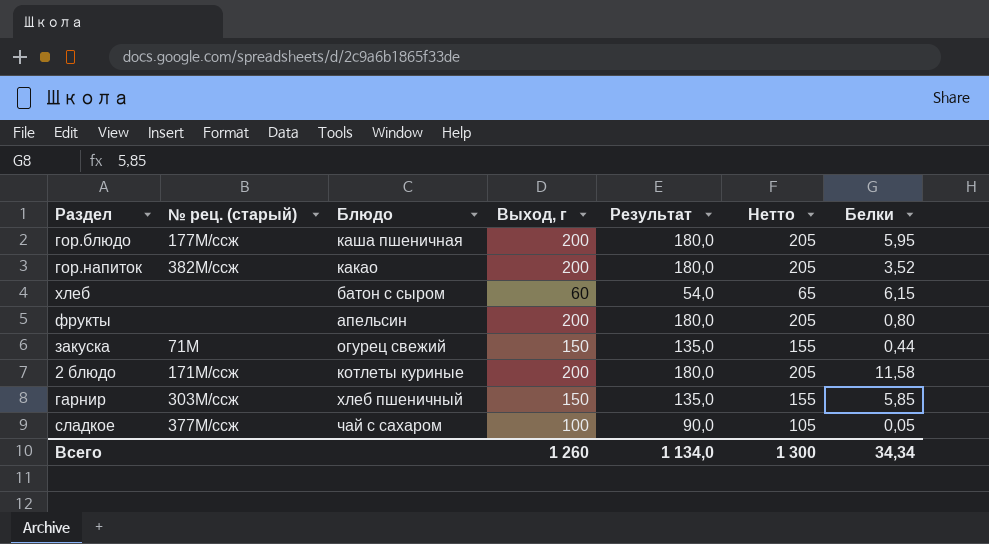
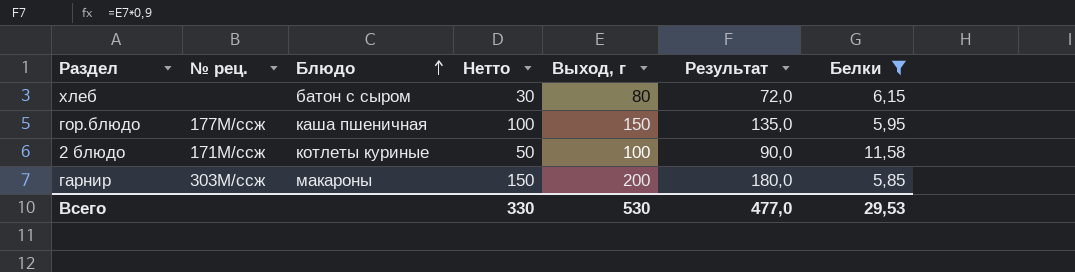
filter: none -> Белки >= 5,85
row order: none -> Блюдо ascending
column name: № рец. (старый) -> № рец.
column Нетто | formula: [Выход, г] + 5 -> [Выход, г] - 50
column Нетто | position: 6 -> 4
хлеб | Выход, г: 60 -> 80
хлеб | Результат: 54,0 -> 72,0
гор.блюдо | Выход, г: 200 -> 150
гор.блюдо | Результат: 180,0 -> 135,0
2 блюдо | Выход, г: 200 -> 100
2 блюдо | Результат: 180,0 -> 90,0
гарнир | Блюдо: хлеб пшеничный -> макароны
гарнир | Выход, г: 150 -> 200
гарнир | Результат: 135,0 -> 180,0
Всего | Нетто: 1 300 -> 330
Всего | Выход, г: 1 260 -> 530
Всего | Результат: 1 134,0 -> 477,0
Всего | Белки: 34,34 -> 29,53

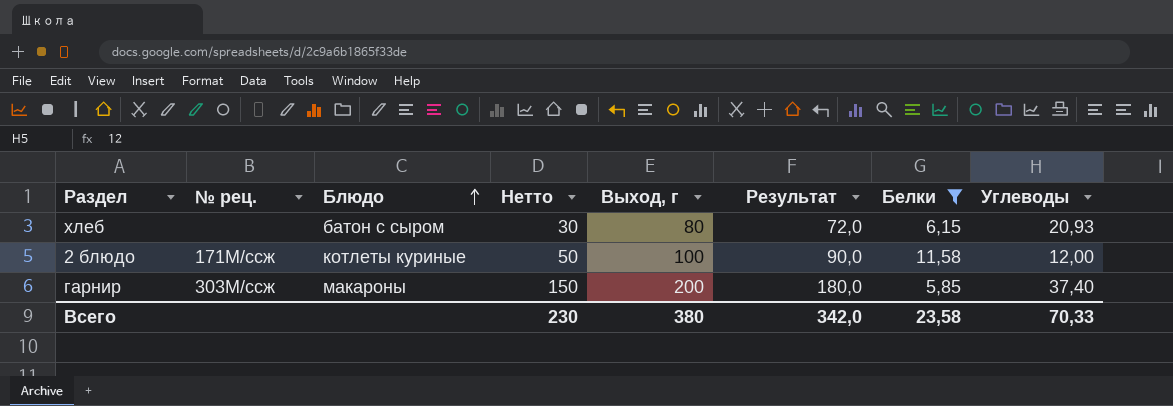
column Углеводы | position: none -> 8
row гор.блюдо: 177М/ссж | каша пшеничная | 100 | 150 | 135,0 | 5,95 -> none
Всего | Нетто: 330 -> 230
Всего | Выход, г: 530 -> 380
Всего | Результат: 477,0 -> 342,0
Всего | Белки: 29,53 -> 23,58

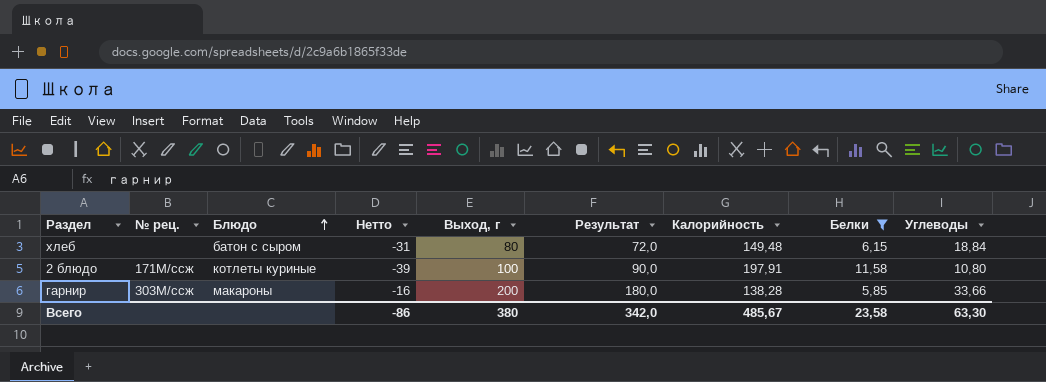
column Нетто | formula: [Выход, г] - 50 -> [Углеводы] - 50
column Калорийность | position: none -> 7
хлеб | Углеводы: 20,93 -> 18,84
2 блюдо | Углеводы: 12,00 -> 10,80
гарнир | Углеводы: 37,40 -> 33,66
Всего | Нетто: 230 -> -86
Всего | Углеводы: 70,33 -> 63,30

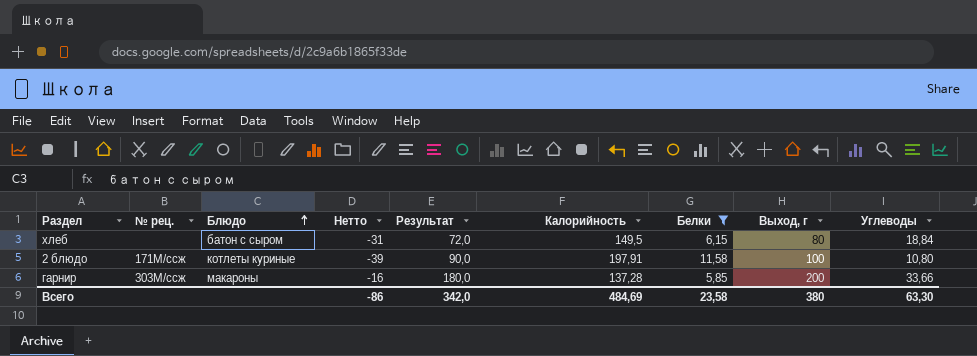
column Выход, г | position: 5 -> 8
хлеб | Калорийность: 149,48 -> 149,5
гарнир | Калорийность: 138,28 -> 137,28
Всего | Калорийность: 485,67 -> 484,69

